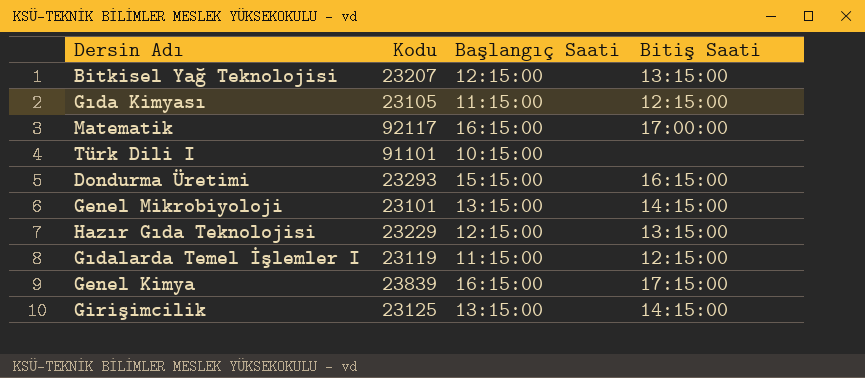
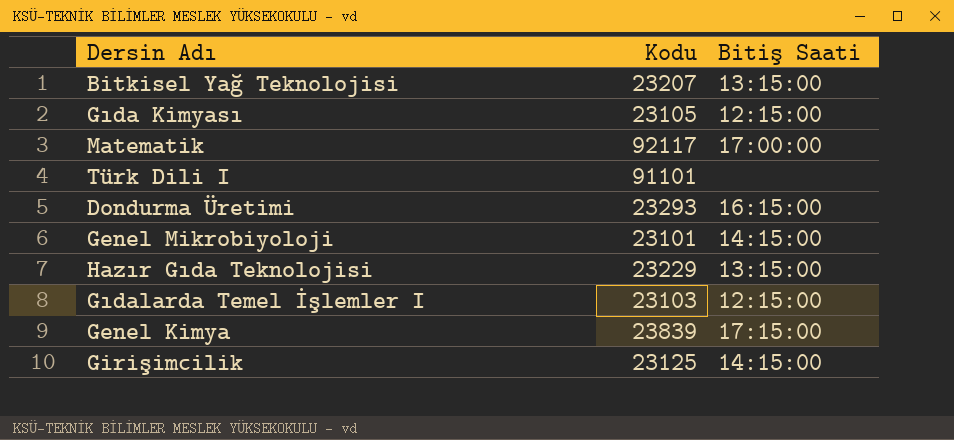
column Başlangıç Saati | position: 3 -> none
Gıdalarda Temel İşlemler I | Kodu: 23119 -> 23103

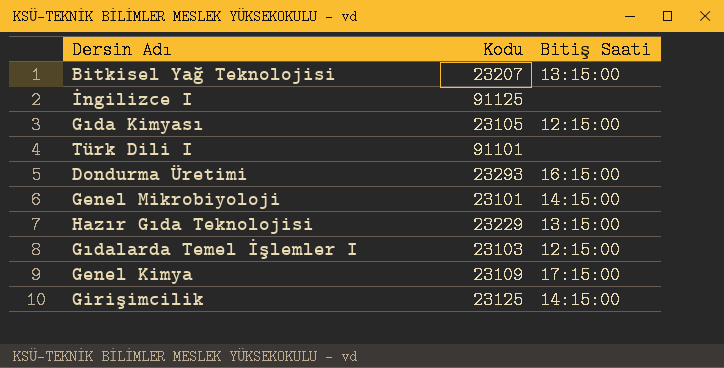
row Matematik: 92117 | 17:00:00 -> none
row İngilizce I: none -> 91125 | none
Genel Kimya | Kodu: 23839 -> 23109

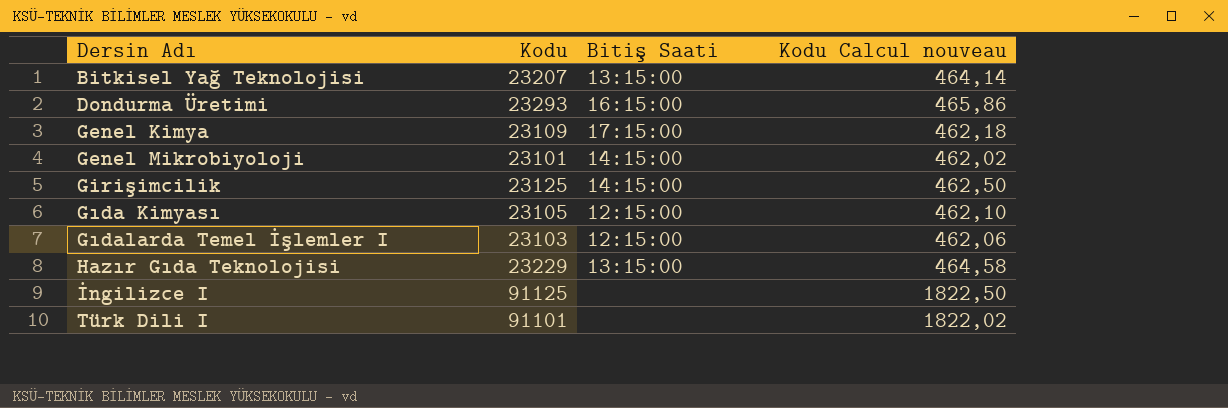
row order: none -> Dersin Adı ascending
column Kodu Calcul nouveau | formula: none -> [Kodu] * 0,02

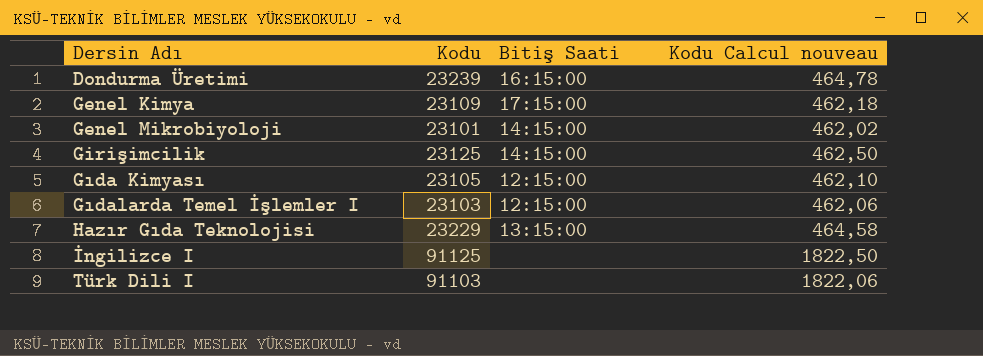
row Bitkisel Yağ Teknolojisi: 23207 | 13:15:00 | 464,14 -> none
Dondurma Üretimi | Kodu: 23293 -> 23239
Dondurma Üretimi | Kodu Calcul nouveau: 465,86 -> 464,78
Türk Dili I | Kodu: 91101 -> 91103
Türk Dili I | Kodu Calcul nouveau: 1822,02 -> 1822,06

